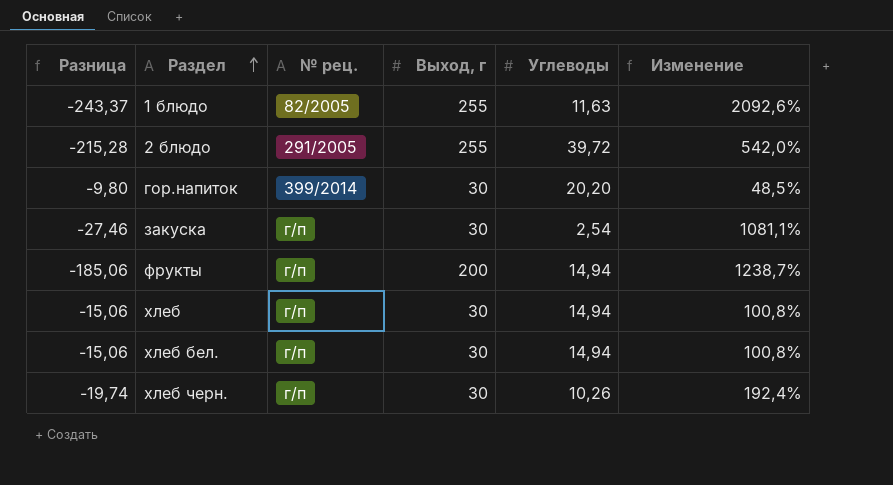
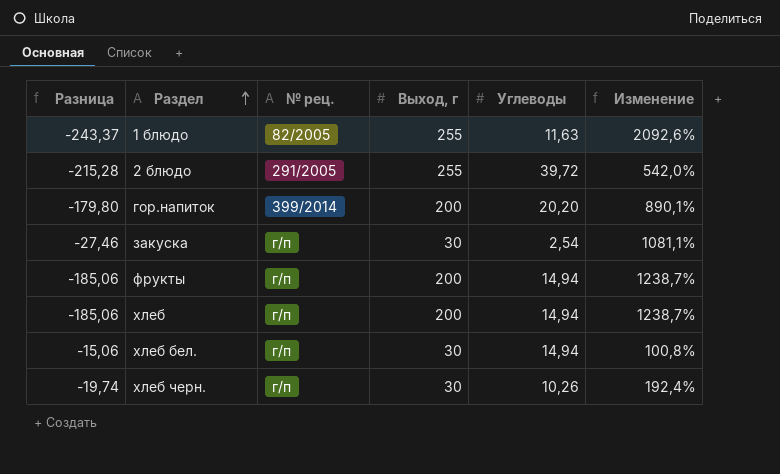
гор.напиток | Разница: -9,80 -> -179,80
гор.напиток | Выход, г: 30 -> 200
гор.напиток | Изменение: 48,5% -> 890,1%
хлеб | Разница: -15,06 -> -185,06
хлеб | Выход, г: 30 -> 200
хлеб | Изменение: 100,8% -> 1238,7%

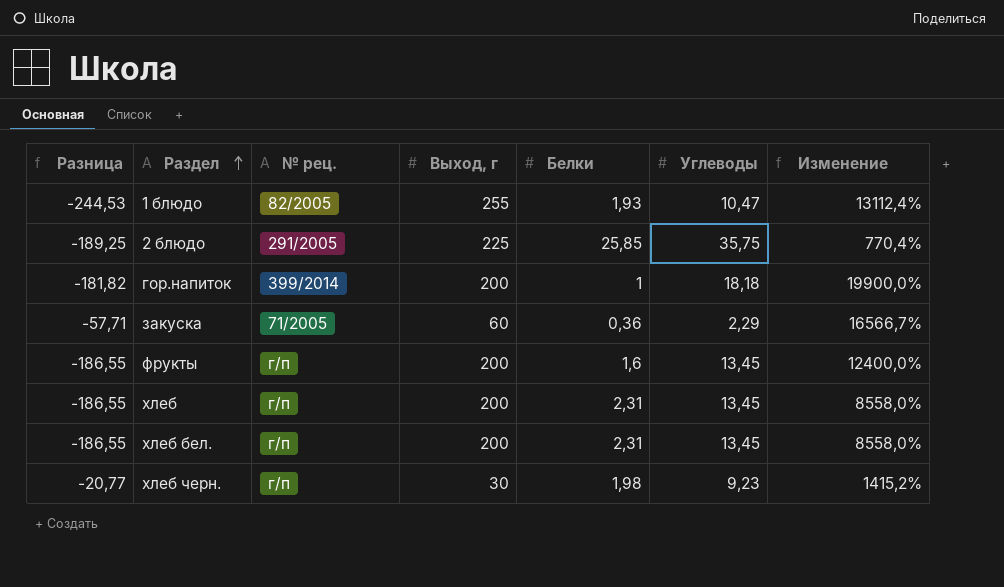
column Белки | position: none -> 5
column Изменение | formula: ([Выход, г] - [Углеводы]) / [Углеводы] -> ([Выход, г] - [Белки]) / [Белки]
1 блюдо | Разница: -243,37 -> -244,53
1 блюдо | Углеводы: 11,63 -> 10,47
2 блюдо | Разница: -215,28 -> -189,25
2 блюдо | Выход, г: 255 -> 225
2 блюдо | Углеводы: 39,72 -> 35,75
гор.напиток | Разница: -179,80 -> -181,82
гор.напиток | Углеводы: 20,20 -> 18,18
закуска | Разница: -27,46 -> -57,71
закуска | № рец.: г/п -> 71/2005
закуска | Выход, г: 30 -> 60
закуска | Углеводы: 2,54 -> 2,29
фрукты | Разница: -185,06 -> -186,55
фрукты | Углеводы: 14,94 -> 13,45
хлеб | Разница: -185,06 -> -186,55
хлеб | Углеводы: 14,94 -> 13,45
хлеб бел. | Разница: -15,06 -> -186,55
хлеб бел. | Выход, г: 30 -> 200
хлеб бел. | Углеводы: 14,94 -> 13,45
хлеб черн. | Разница: -19,74 -> -20,77
хлеб черн. | Углеводы: 10,26 -> 9,23

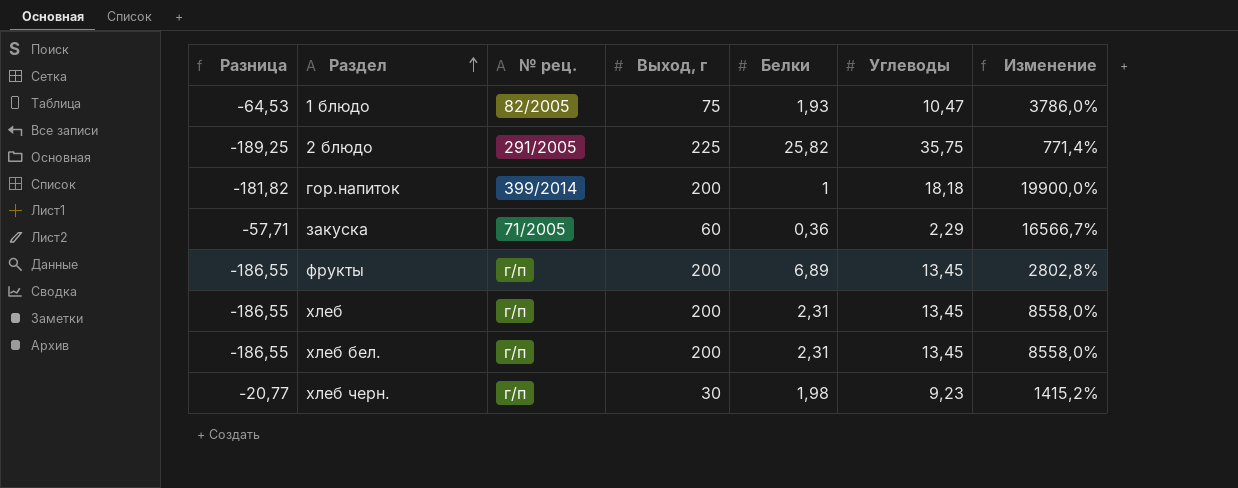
1 блюдо | Разница: -244,53 -> -64,53
1 блюдо | Выход, г: 255 -> 75
1 блюдо | Изменение: 13112,4% -> 3786,0%
2 блюдо | Белки: 25,85 -> 25,82
2 блюдо | Изменение: 770,4% -> 771,4%
фрукты | Белки: 1,6 -> 6,89
фрукты | Изменение: 12400,0% -> 2802,8%

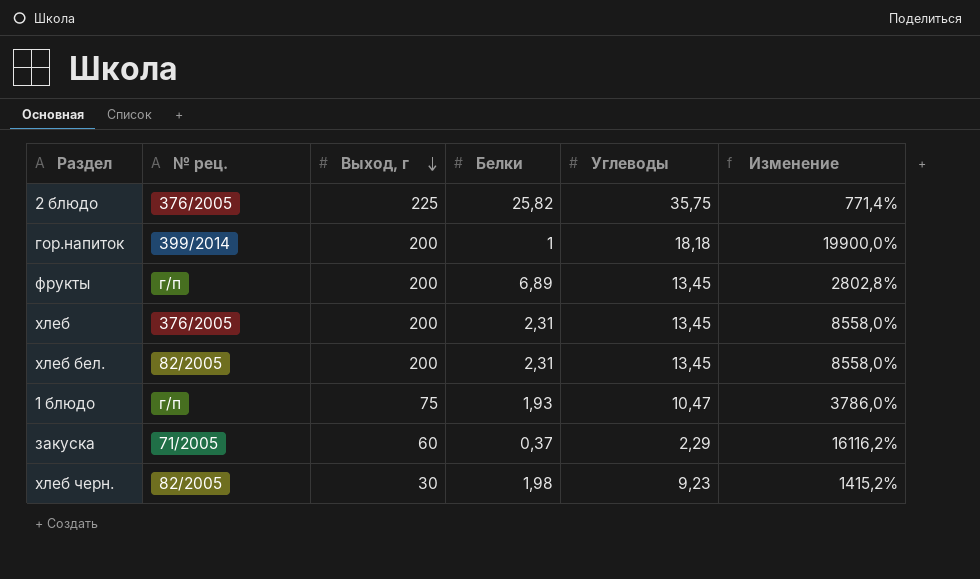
row order: Раздел ascending -> Выход, г descending
column Разница | formula: [Углеводы] - [Выход, г] -> none
2 блюдо | № рец.: 291/2005 -> 376/2005
хлеб | № рец.: г/п -> 376/2005
хлеб бел. | № рец.: г/п -> 82/2005
1 блюдо | № рец.: 82/2005 -> г/п
закуска | Белки: 0,36 -> 0,37
закуска | Изменение: 16566,7% -> 16116,2%
хлеб черн. | № рец.: г/п -> 82/2005

